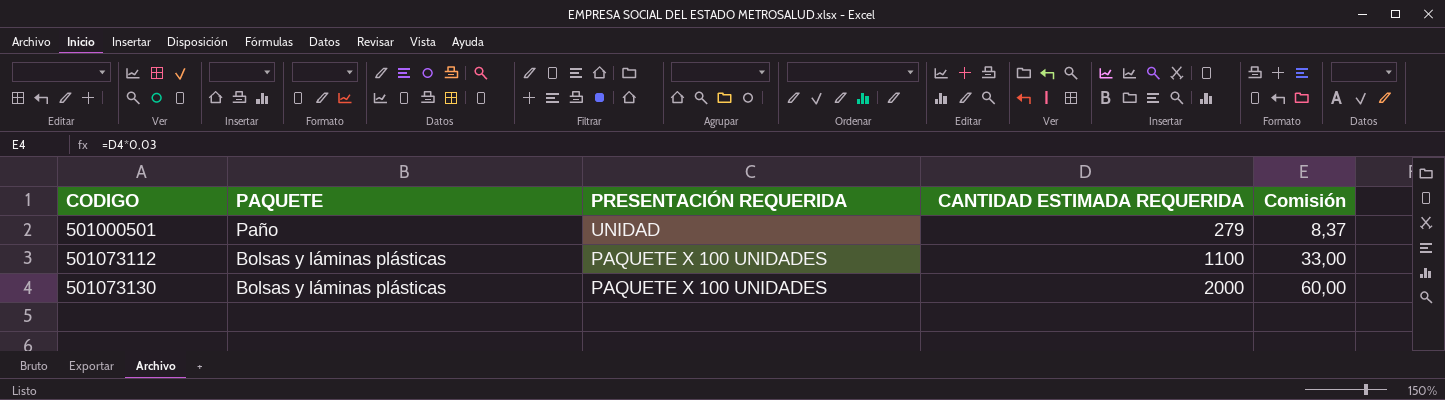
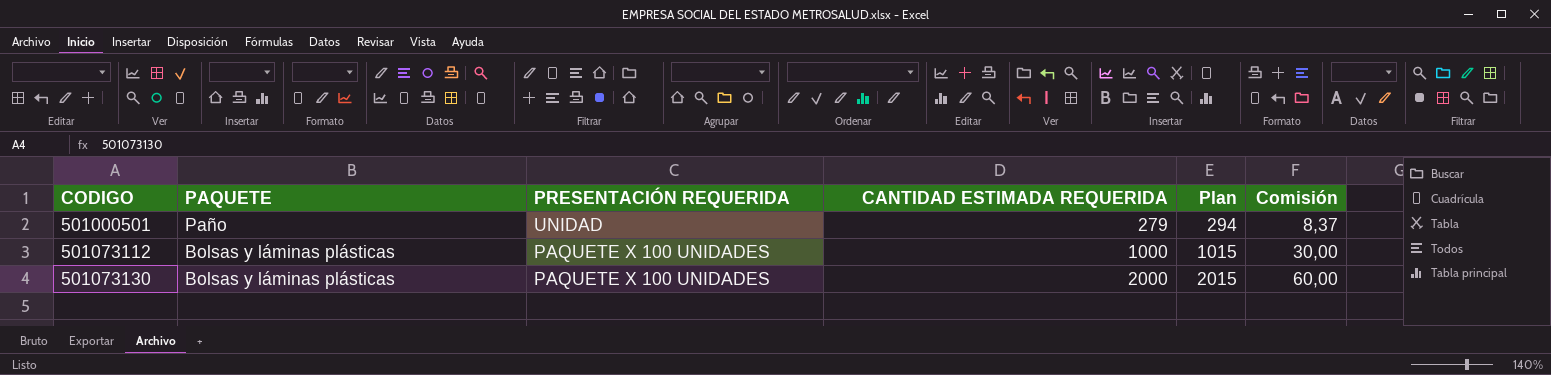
column Plan | formula: none -> [CANTIDAD ESTIMADA REQUERIDA] + 15
501073112 | CANTIDAD ESTIMADA REQUERIDA: 1100 -> 1000
501073112 | Comisión: 33,00 -> 30,00

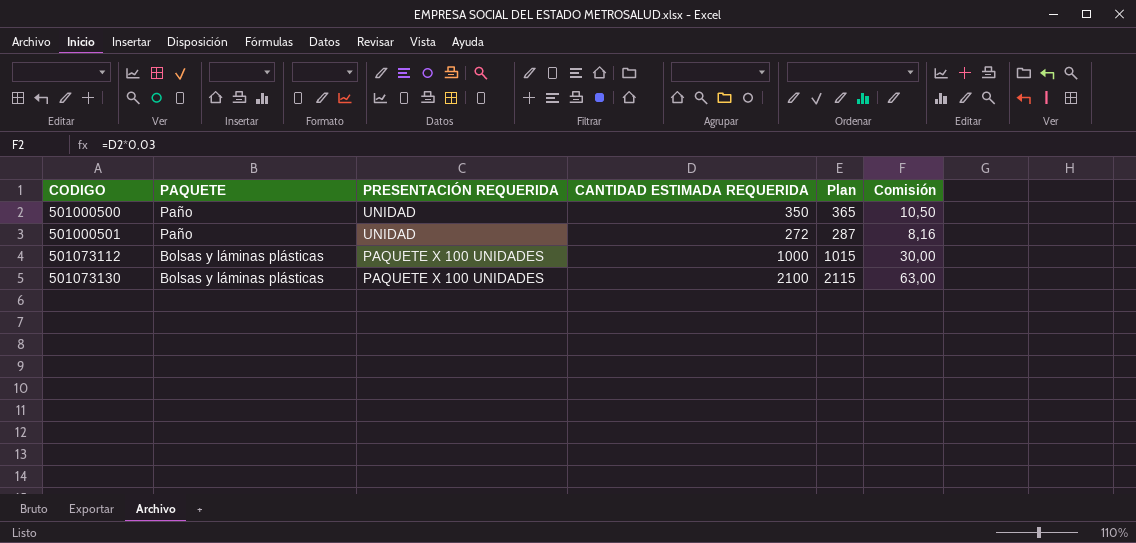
row 501000500: none -> Paño | UNIDAD | 350 | 365 | 10,50
501000501 | CANTIDAD ESTIMADA REQUERIDA: 279 -> 272
501000501 | Plan: 294 -> 287
501000501 | Comisión: 8,37 -> 8,16
501073130 | CANTIDAD ESTIMADA REQUERIDA: 2000 -> 2100
501073130 | Plan: 2015 -> 2115
501073130 | Comisión: 60,00 -> 63,00

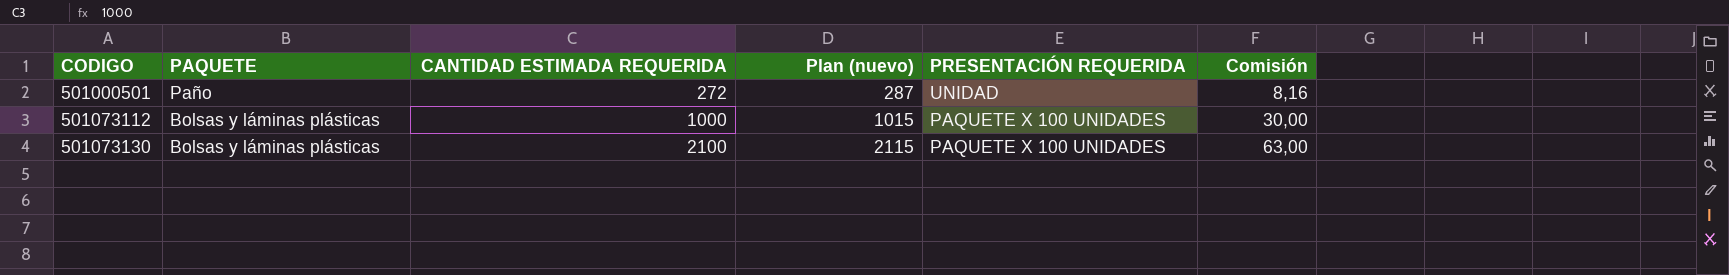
column name: Plan -> Plan (nuevo)
column PRESENTACIÓN REQUERIDA | position: 3 -> 5
row 501000500: Paño | UNIDAD | 350 | 365 | 10,50 -> none

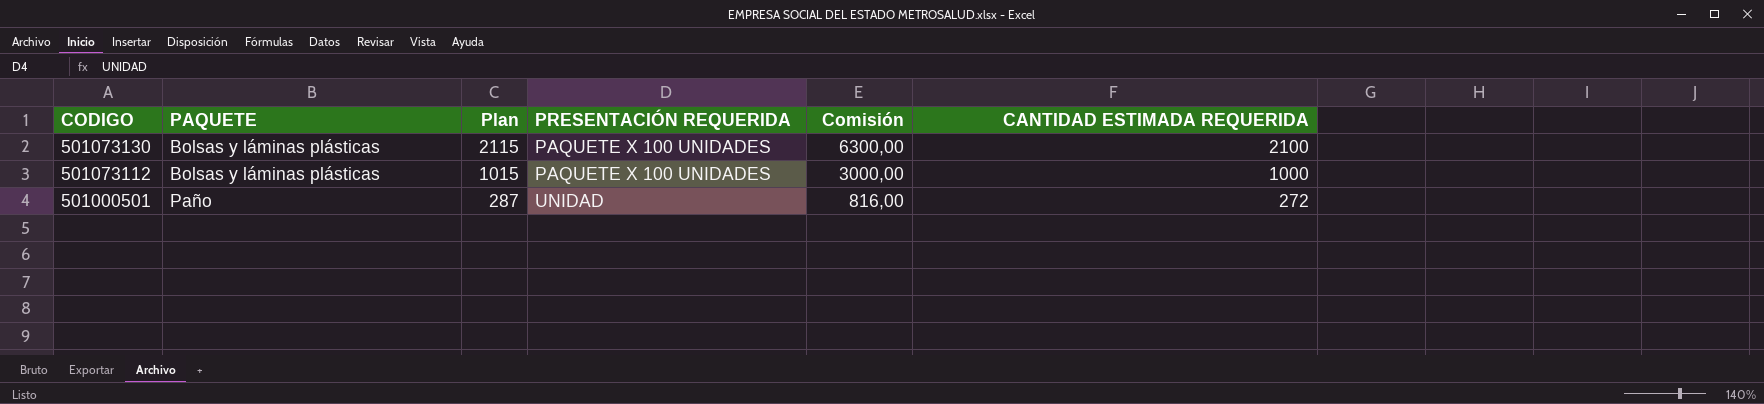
row order: CODIGO ascending -> CODIGO descending
column name: Plan (nuevo) -> Plan
column Comisión | formula: [CANTIDAD ESTIMADA REQUERIDA] * 0,03 -> [CANTIDAD ESTIMADA REQUERIDA] * 3
column CANTIDAD ESTIMADA REQUERIDA | position: 3 -> 6

